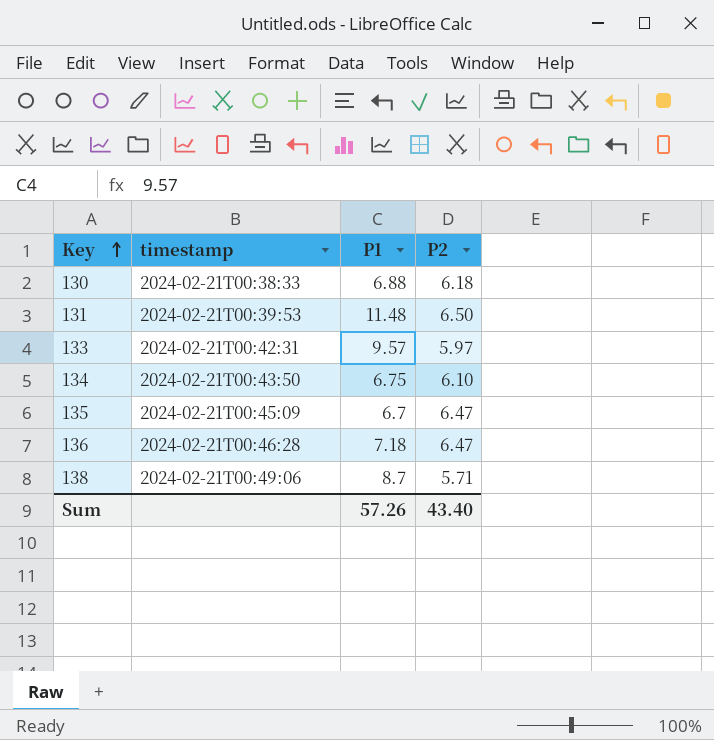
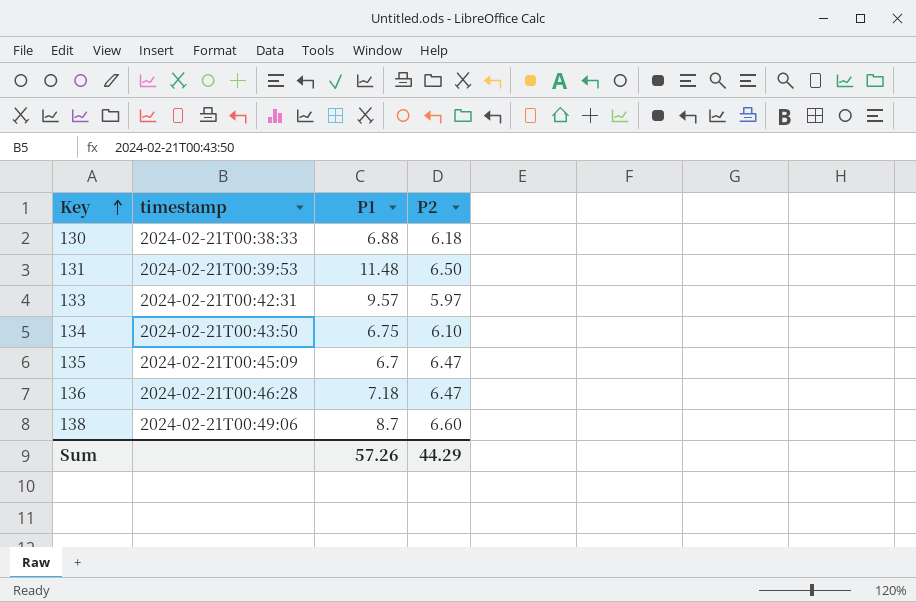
138 | P2: 5.71 -> 6.60
Sum | P2: 43.40 -> 44.29

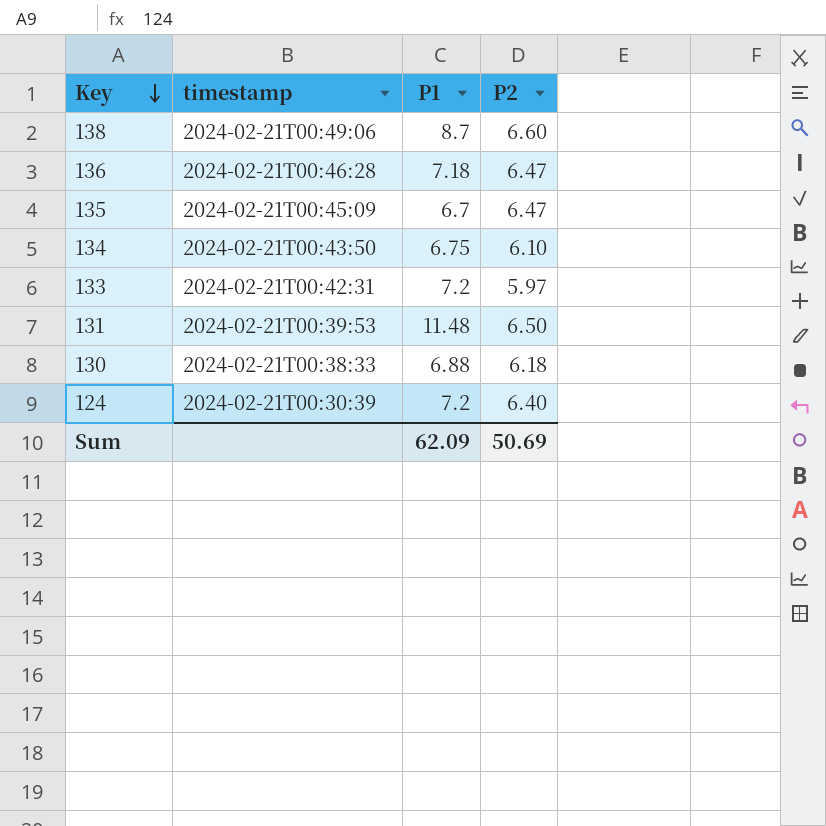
row order: Key ascending -> Key descending
133 | P1: 9.57 -> 7.2
row 124: none -> 2024-02-21T00:30:39 | 7.2 | 6.40
Sum | P1: 57.26 -> 62.09
Sum | P2: 44.29 -> 50.69

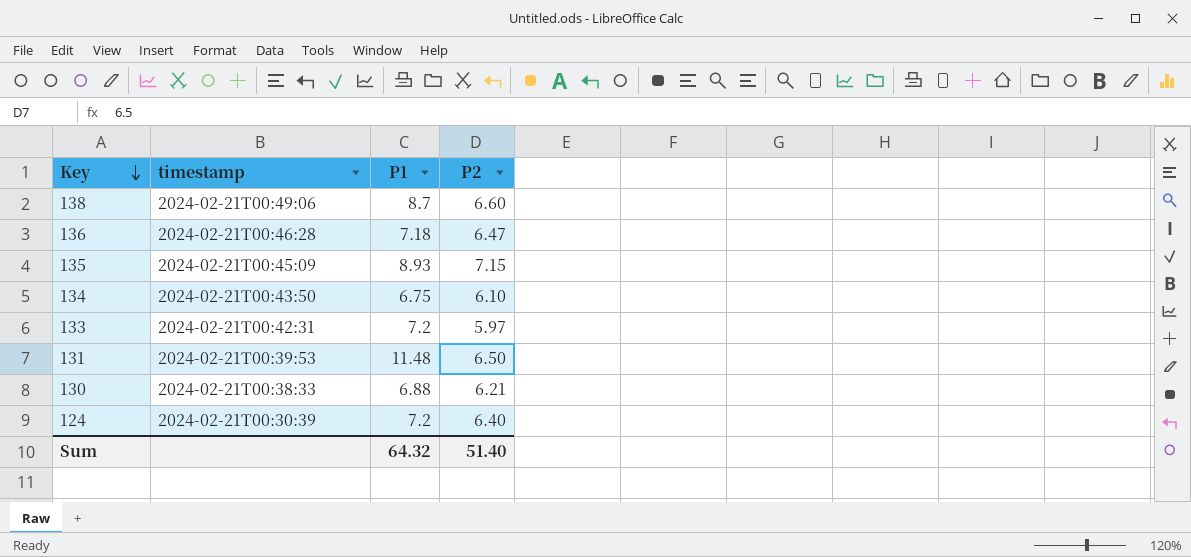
135 | P1: 6.7 -> 8.93
135 | P2: 6.47 -> 7.15
130 | P2: 6.18 -> 6.21
Sum | P1: 62.09 -> 64.32
Sum | P2: 50.69 -> 51.40

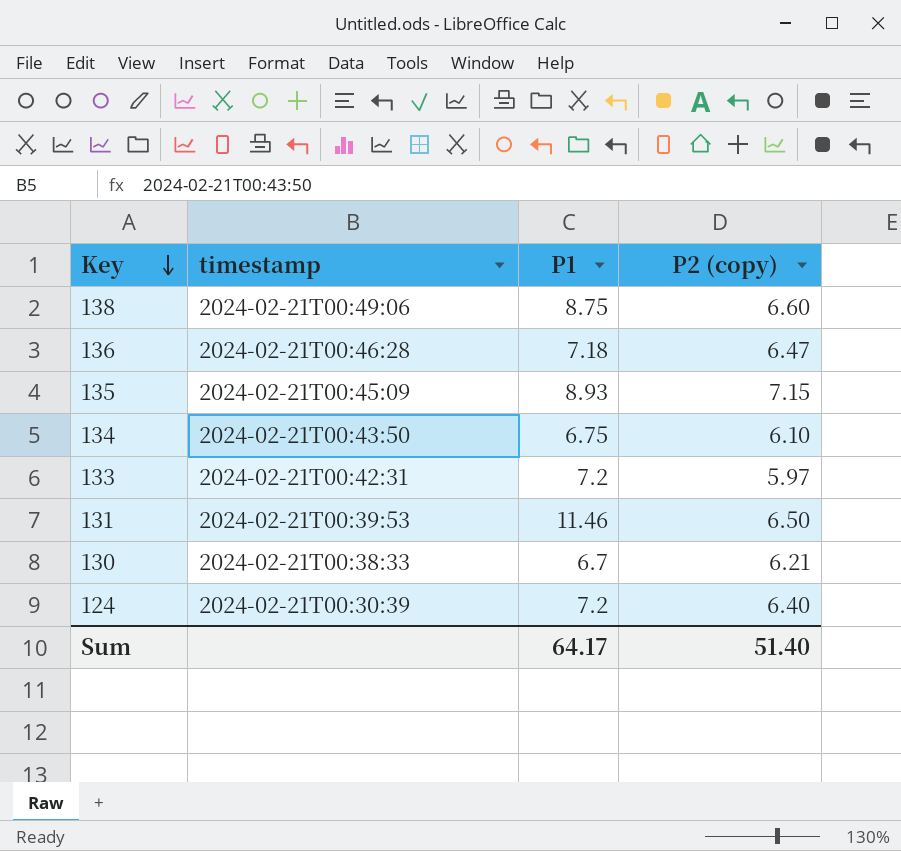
column name: P2 -> P2 (copy)
138 | P1: 8.7 -> 8.75
131 | P1: 11.48 -> 11.46
130 | P1: 6.88 -> 6.7
Sum | P1: 64.32 -> 64.17

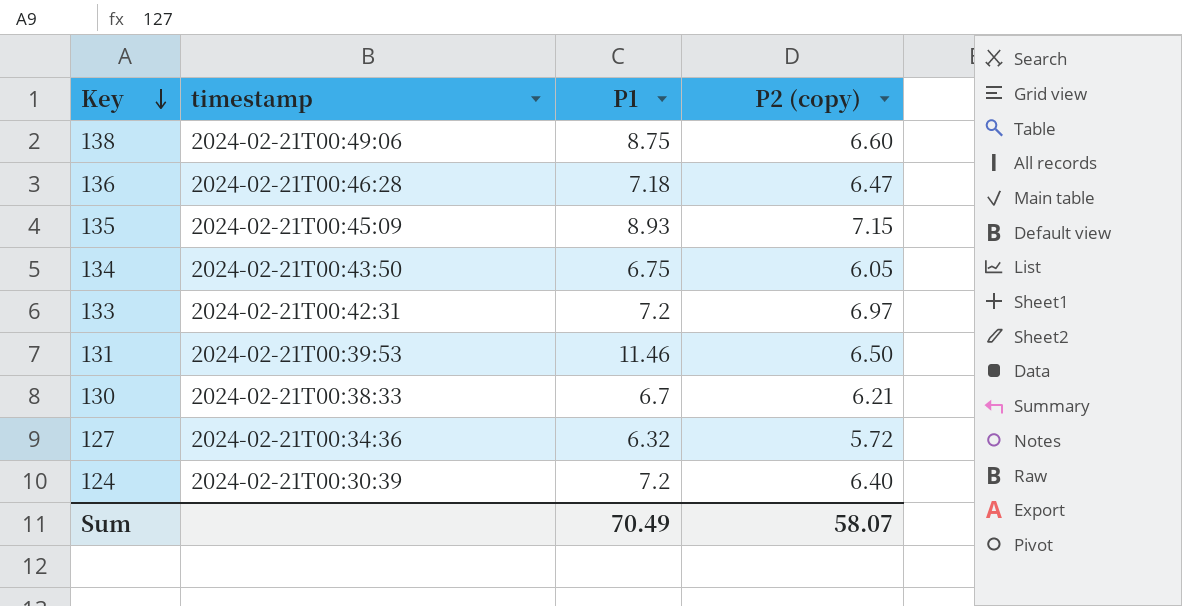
134 | P2 (copy): 6.10 -> 6.05
133 | P2 (copy): 5.97 -> 6.97
row 127: none -> 2024-02-21T00:34:36 | 6.32 | 5.72
Sum | P1: 64.17 -> 70.49
Sum | P2 (copy): 51.40 -> 58.07

